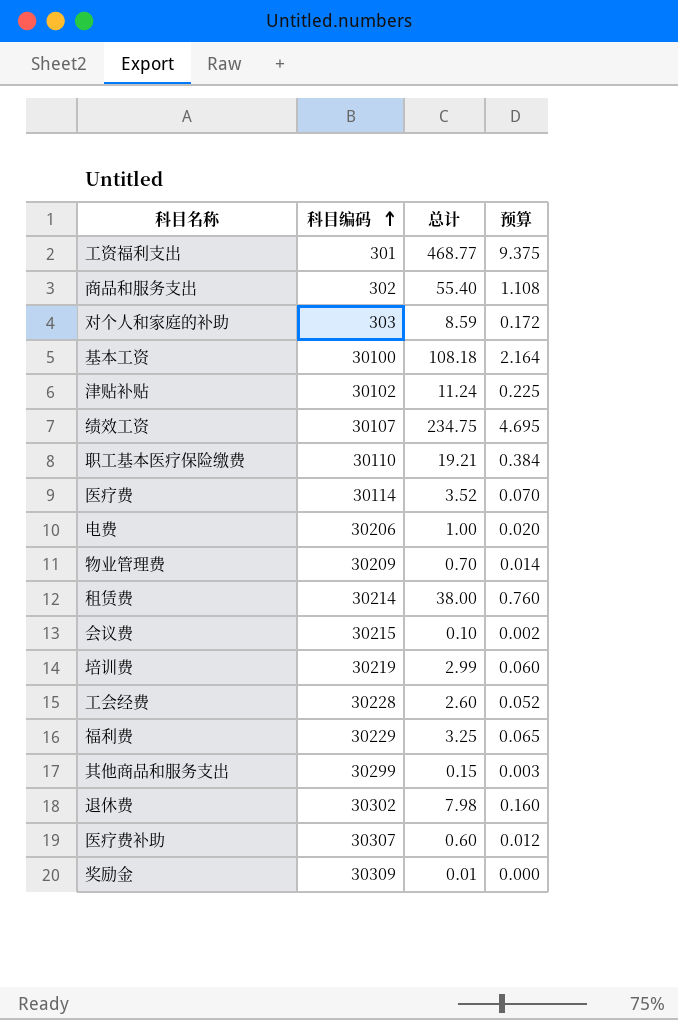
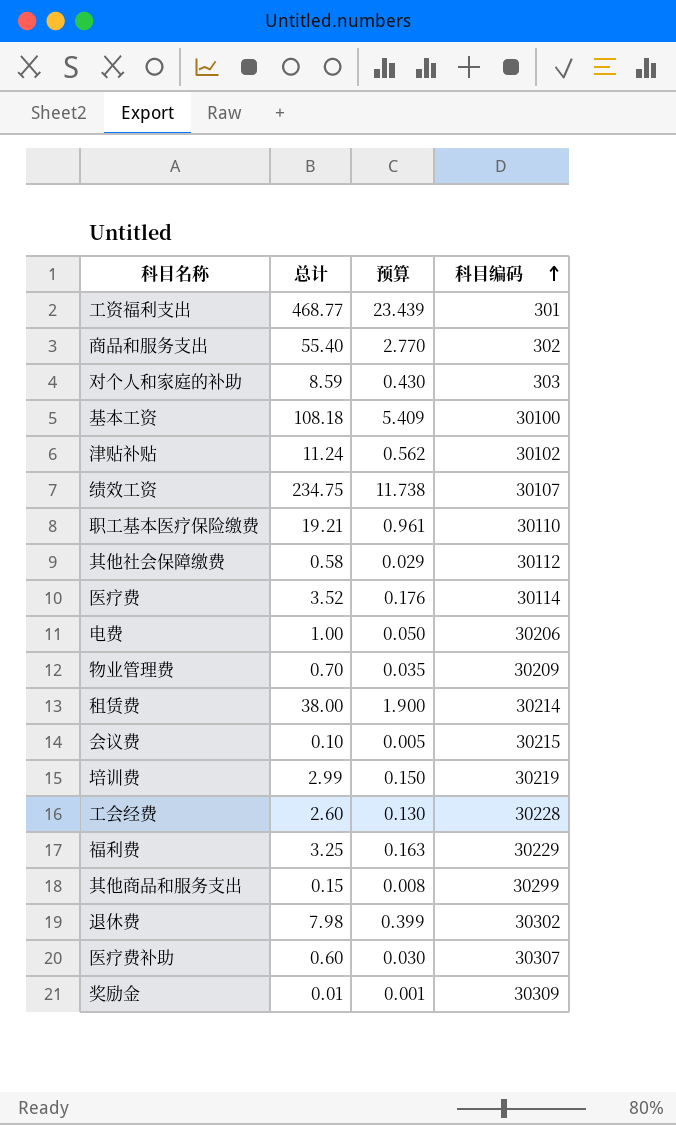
column 预算 | formula: [总计] * 0.02 -> [总计] * 0.05
column 科目编码 | position: 2 -> 4
row 其他社会保障缴费: none -> 0.58 | 0.029 | 30112

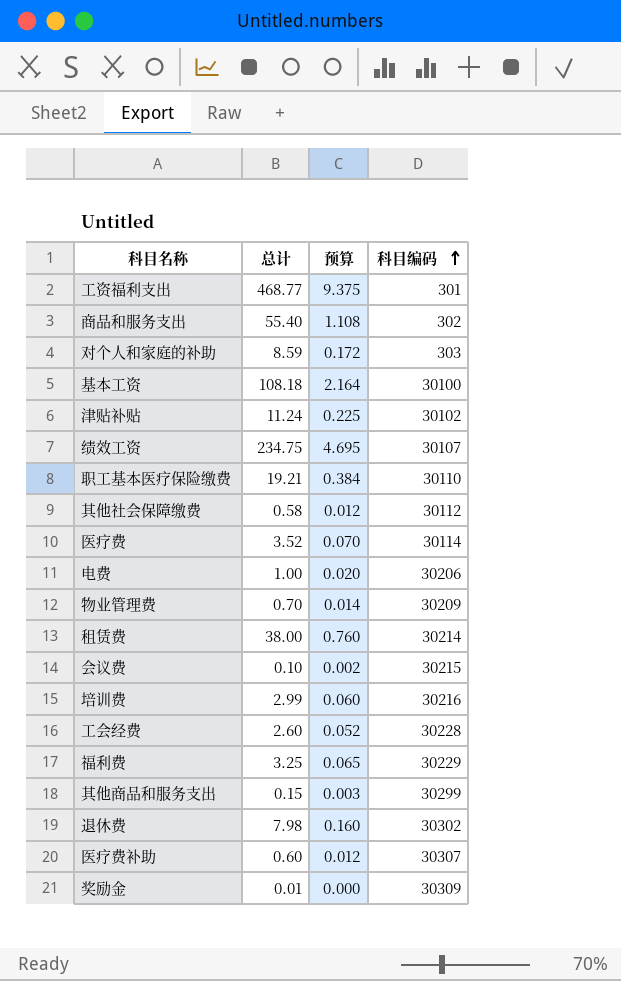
column 预算 | formula: [总计] * 0.05 -> [总计] * 0.02
培训费 | 科目编码: 30219 -> 30216

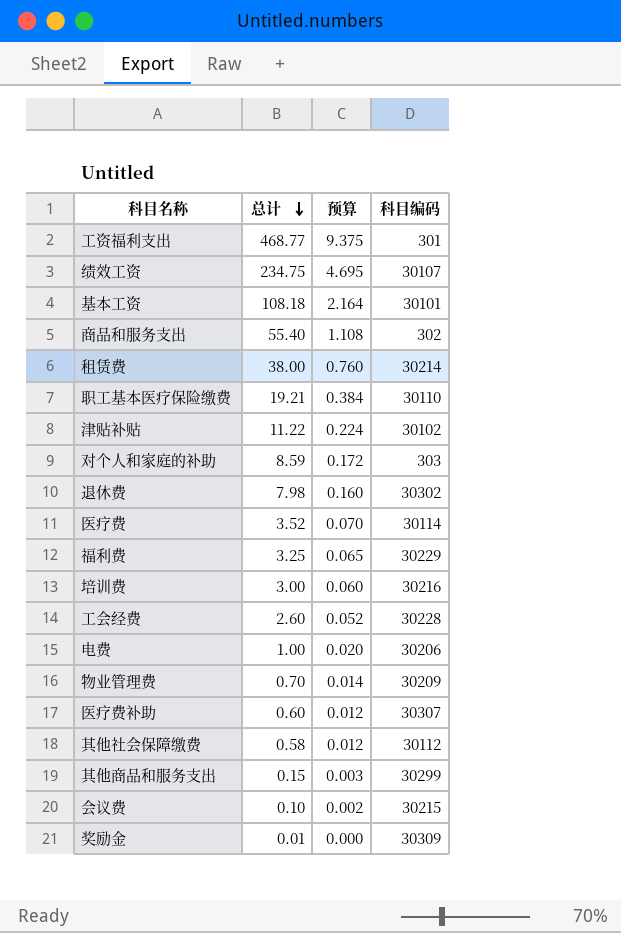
row order: 科目编码 ascending -> 总计 descending
基本工资 | 科目编码: 30100 -> 30101
津贴补贴 | 总计: 11.24 -> 11.22
津贴补贴 | 预算: 0.225 -> 0.224
培训费 | 总计: 2.99 -> 3.00

